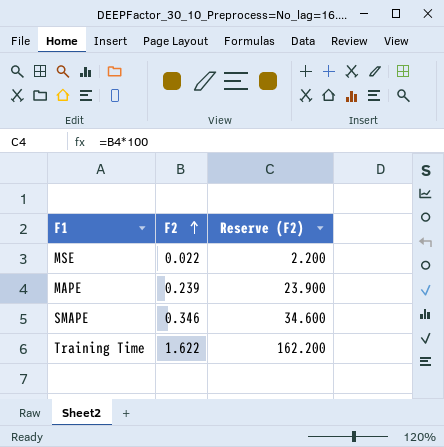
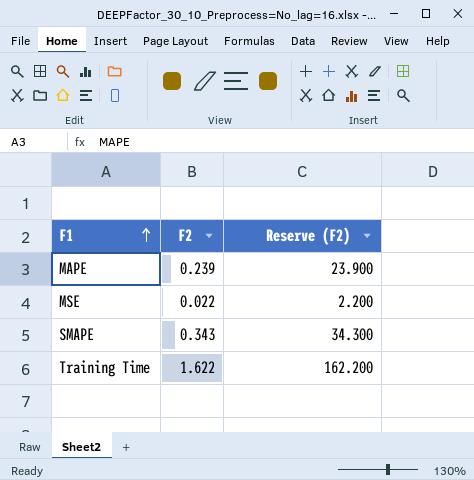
row order: F2 ascending -> F1 ascending
SMAPE | F2: 0.346 -> 0.343
SMAPE | Reserve (F2): 34.600 -> 34.300

